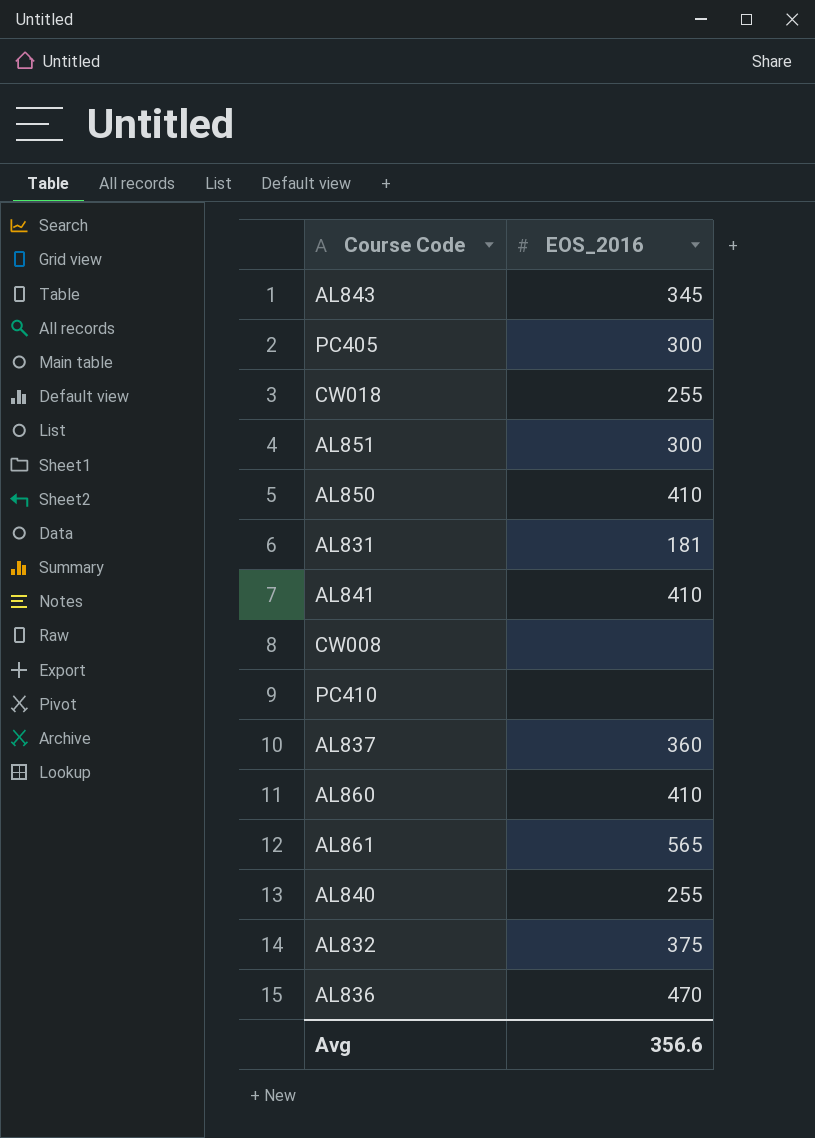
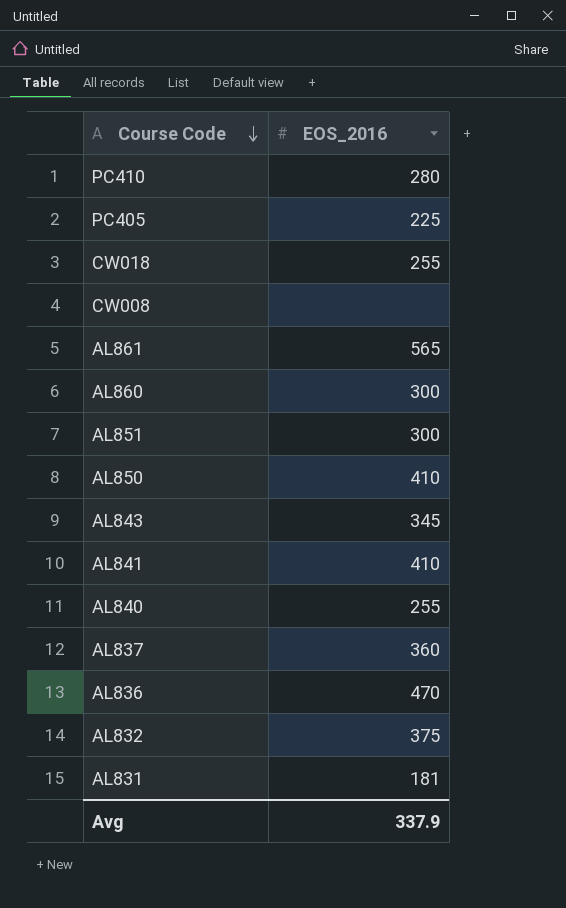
row order: none -> Course Code descending
PC410 | EOS_2016: none -> 280
PC405 | EOS_2016: 300 -> 225
AL860 | EOS_2016: 410 -> 300
Avg | EOS_2016: 356.6 -> 337.9

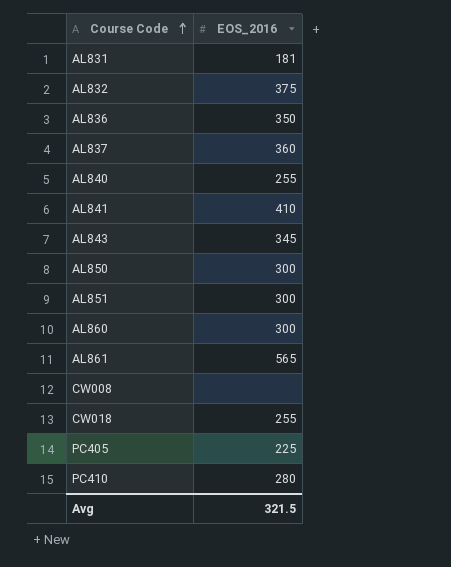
row order: Course Code descending -> Course Code ascending
AL836 | EOS_2016: 470 -> 350
AL850 | EOS_2016: 410 -> 300
Avg | EOS_2016: 337.9 -> 321.5

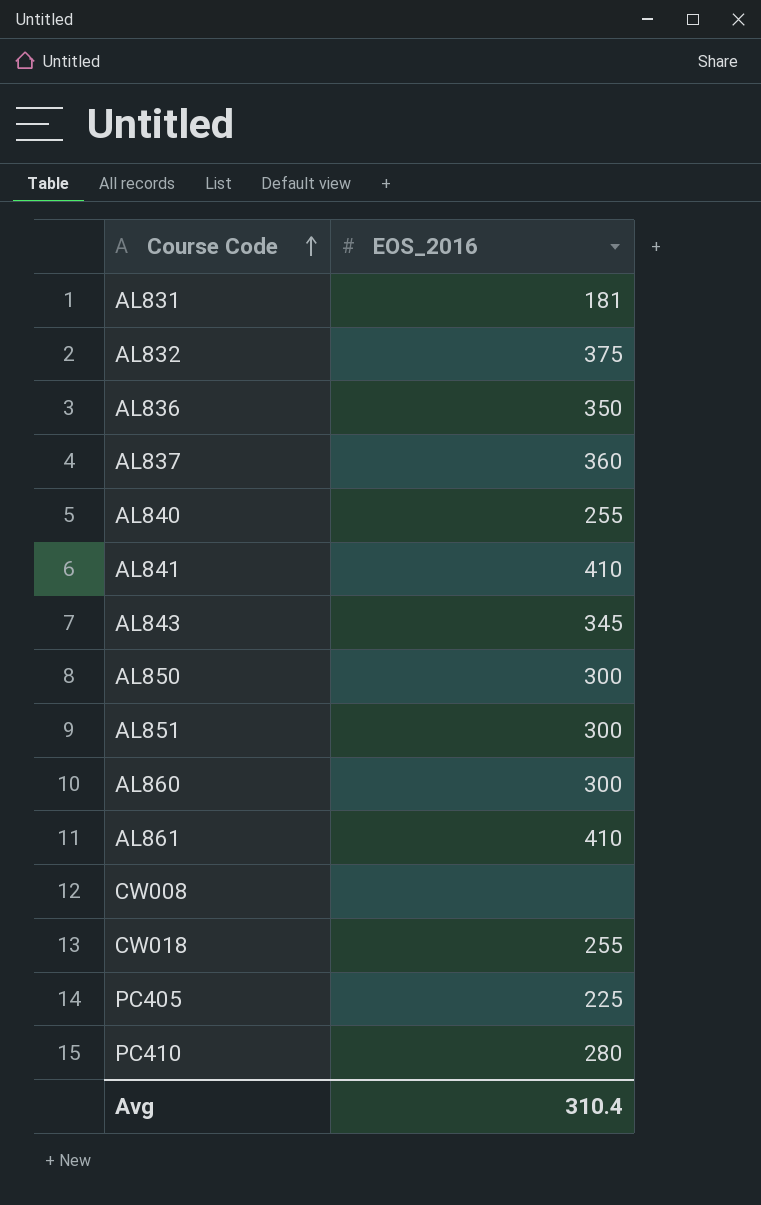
AL861 | EOS_2016: 565 -> 410
Avg | EOS_2016: 321.5 -> 310.4

